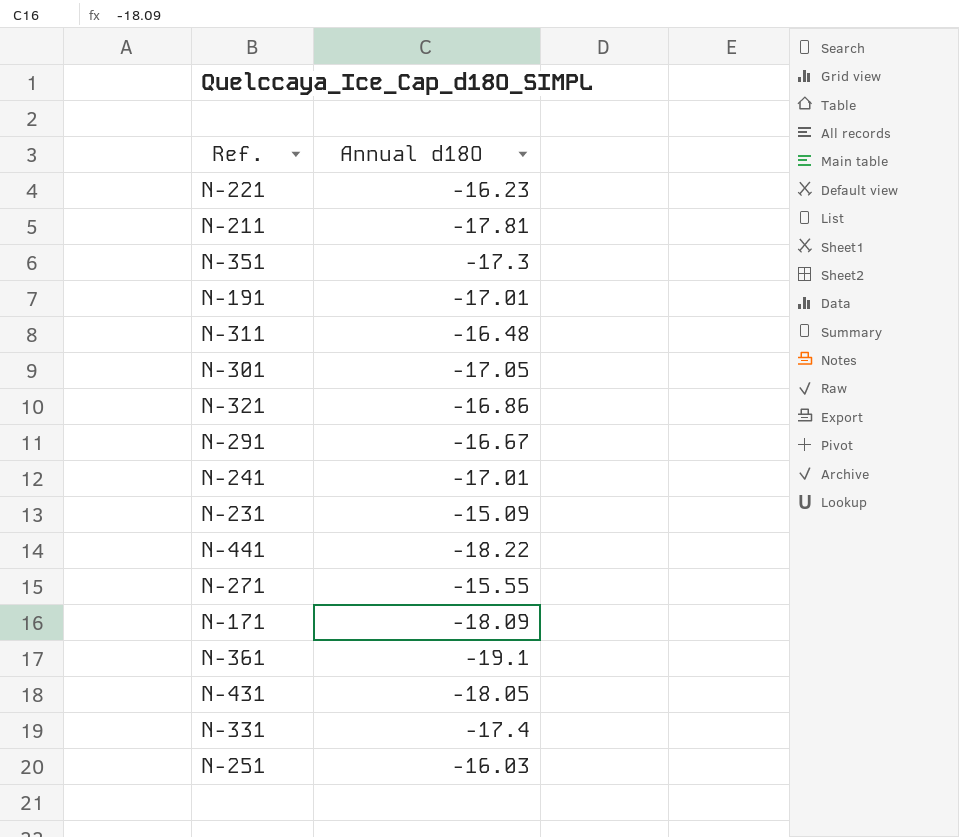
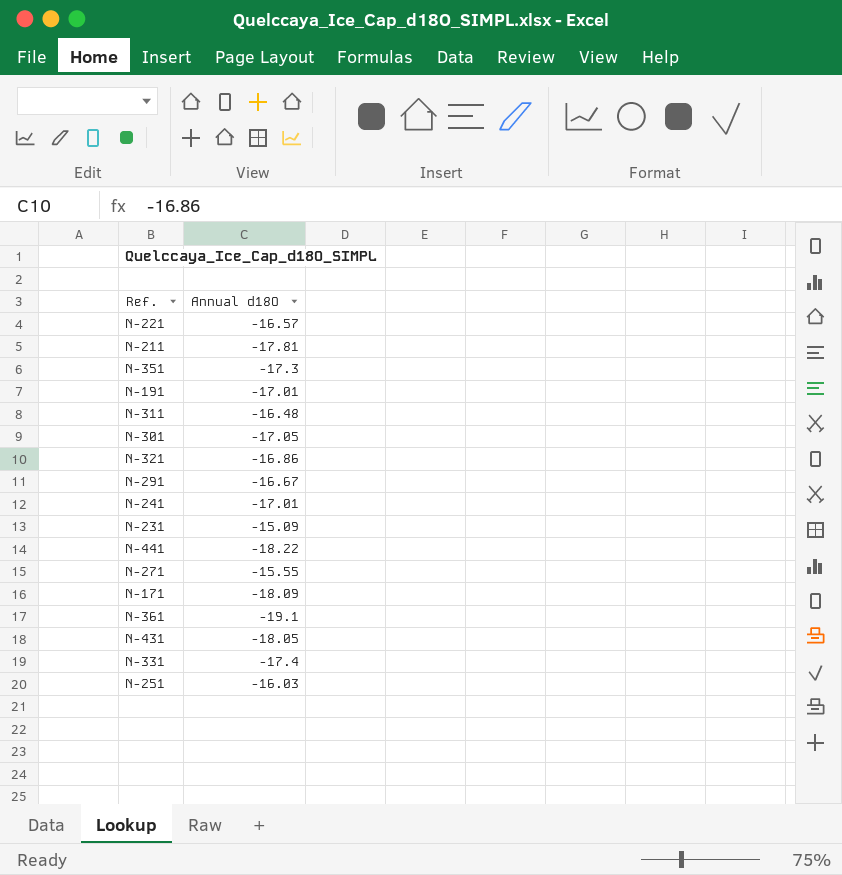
N-221 | Annual d18O: -16.23 -> -16.57

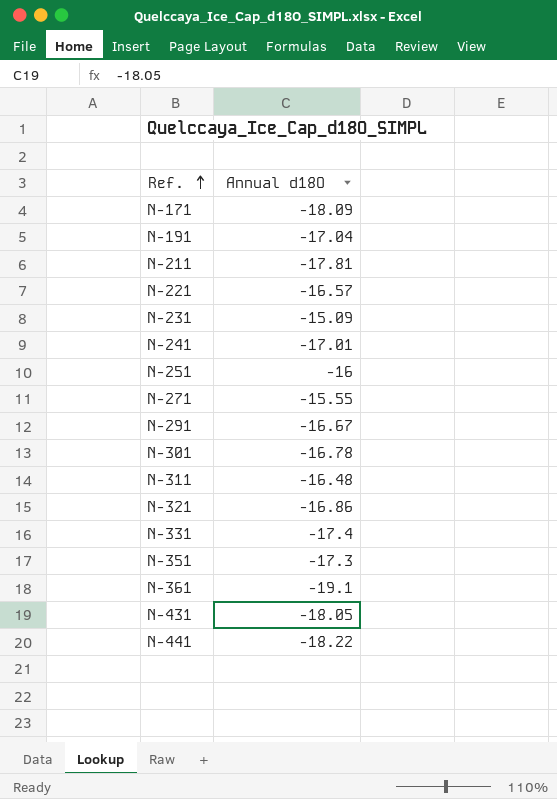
row order: none -> Ref. ascending
N-191 | Annual d18O: -17.01 -> -17.04
N-251 | Annual d18O: -16.03 -> -16
N-301 | Annual d18O: -17.05 -> -16.78

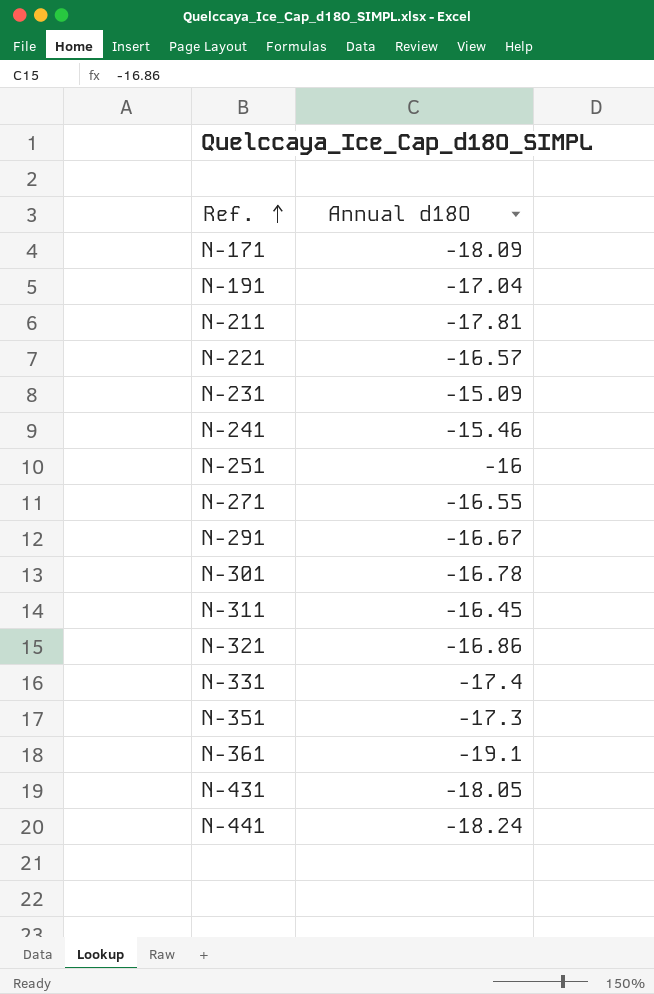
N-241 | Annual d18O: -17.01 -> -15.46
N-271 | Annual d18O: -15.55 -> -16.55
N-311 | Annual d18O: -16.48 -> -16.45
N-441 | Annual d18O: -18.22 -> -18.24

